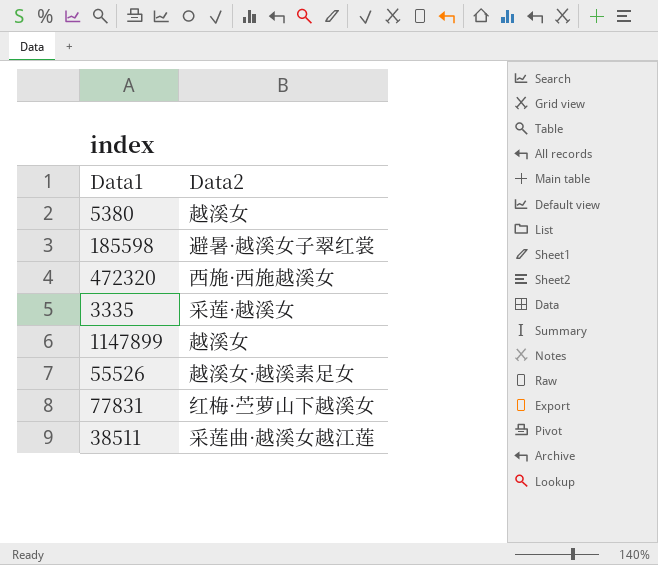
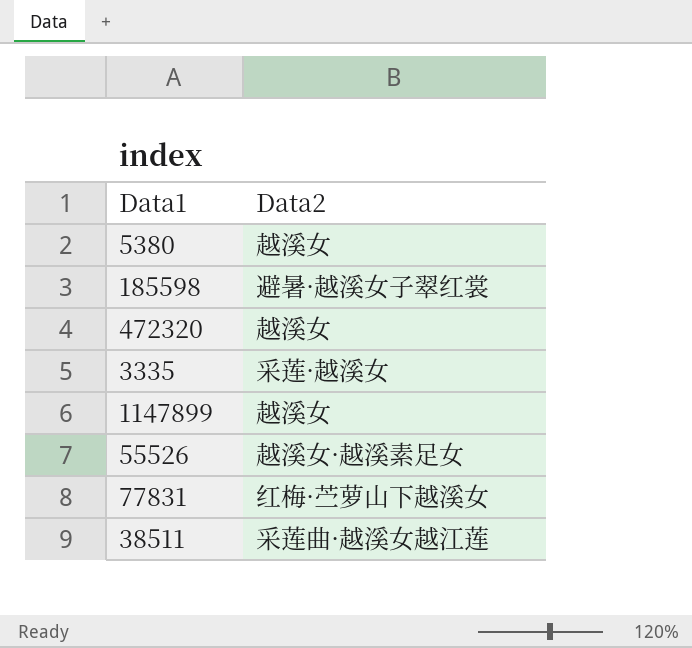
472320 | Data2: 西施·西施越溪女 -> 越溪女

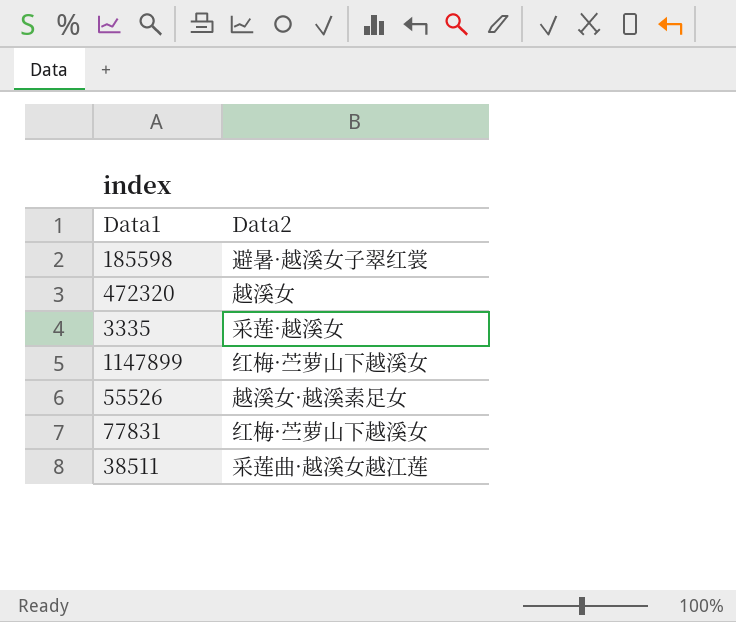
row 5380: 越溪女 -> none
1147899 | Data2: 越溪女 -> 红梅·苎萝山下越溪女

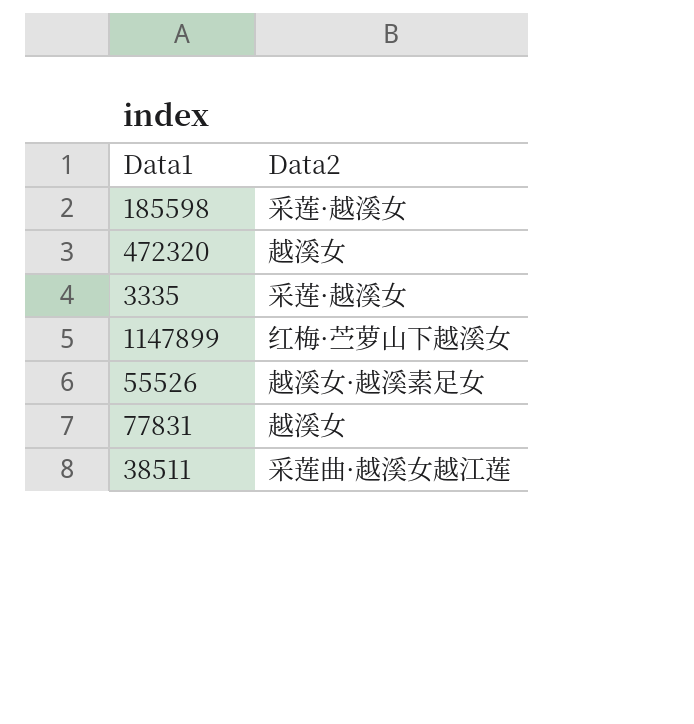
185598 | Data2: 避暑·越溪女子翠红裳 -> 采莲·越溪女
77831 | Data2: 红梅·苎萝山下越溪女 -> 越溪女

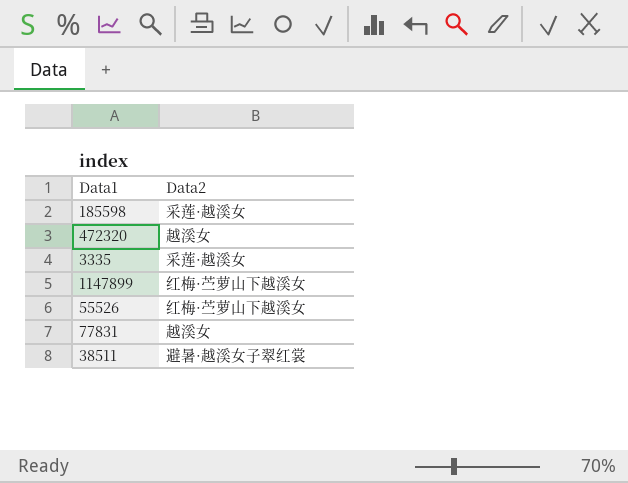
55526 | Data2: 越溪女·越溪素足女 -> 红梅·苎萝山下越溪女
38511 | Data2: 采莲曲·越溪女越江莲 -> 避暑·越溪女子翠红裳

